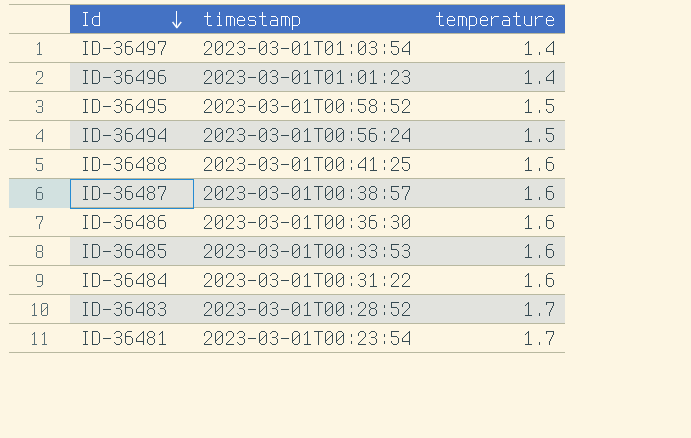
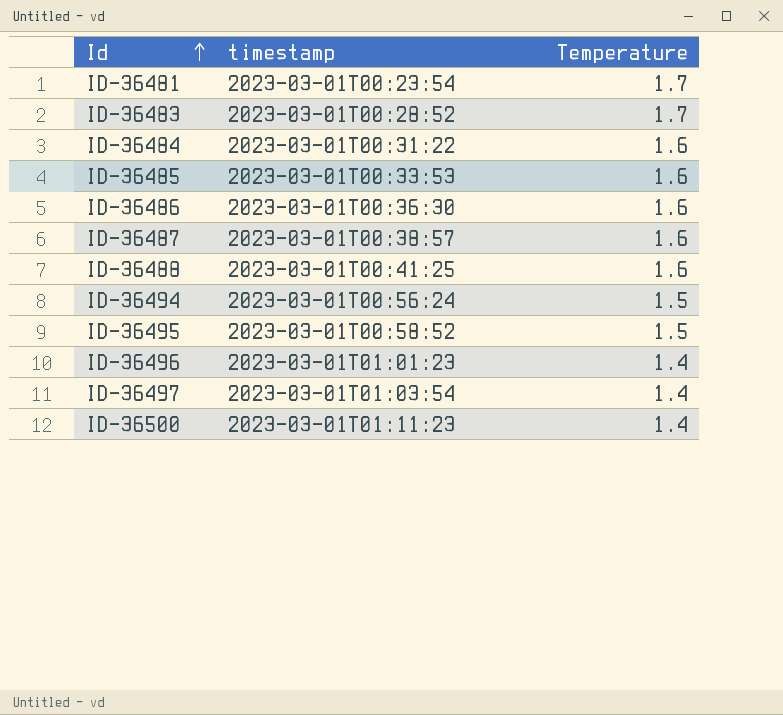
row order: Id descending -> Id ascending
column name: temperature -> Temperature
row ID-36500: none -> 2023-03-01T01:11:23 | 1.4

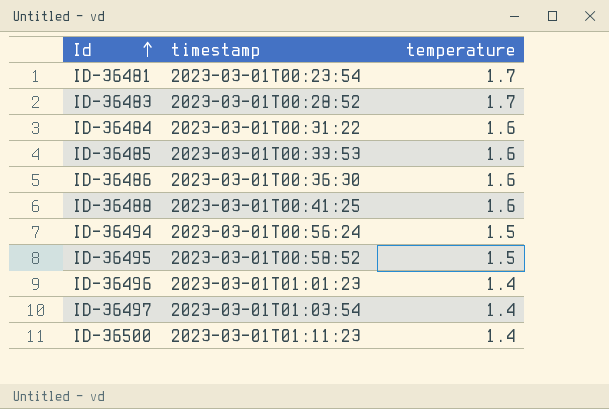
column name: Temperature -> temperature
row ID-36487: 2023-03-01T00:38:57 | 1.6 -> none

